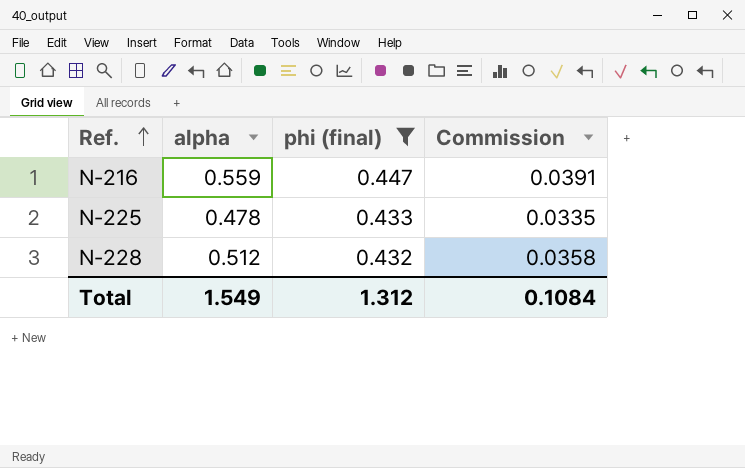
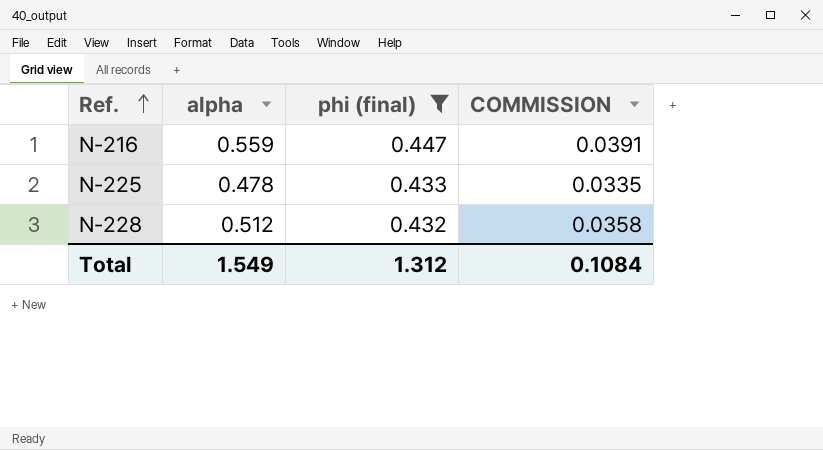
column name: Commission -> COMMISSION

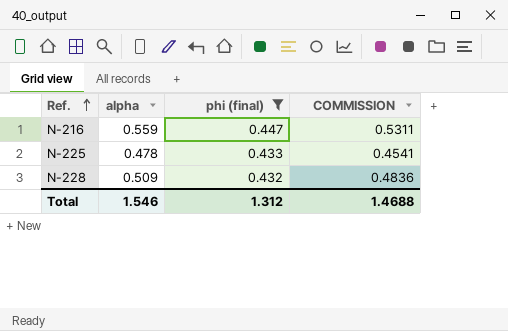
column COMMISSION | formula: [alpha] * 0.07 -> [alpha] * 0.95
N-228 | alpha: 0.512 -> 0.509
Total | alpha: 1.549 -> 1.546
Total | COMMISSION: 0.1084 -> 1.4688

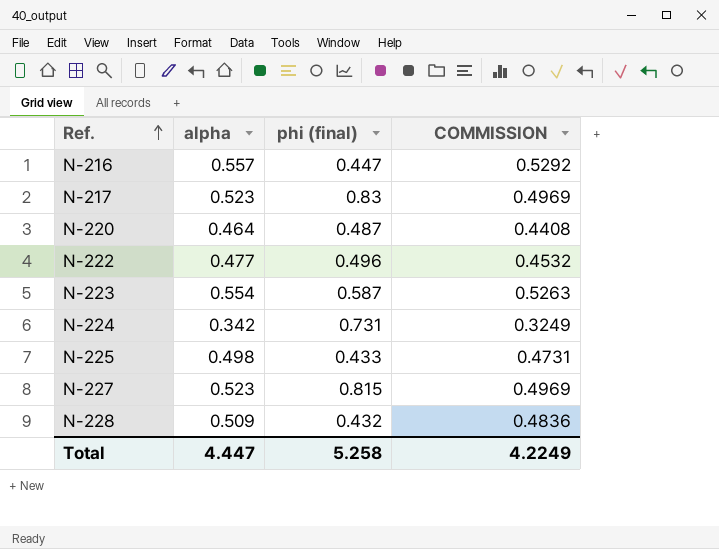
filter: phi (final) <= 0.447 -> none
N-216 | alpha: 0.559 -> 0.557
N-216 | COMMISSION: 0.5311 -> 0.5292
N-225 | alpha: 0.478 -> 0.498
N-225 | COMMISSION: 0.4541 -> 0.4731
Total | alpha: 1.546 -> 4.447
Total | phi (final): 1.312 -> 5.258
Total | COMMISSION: 1.4688 -> 4.2249

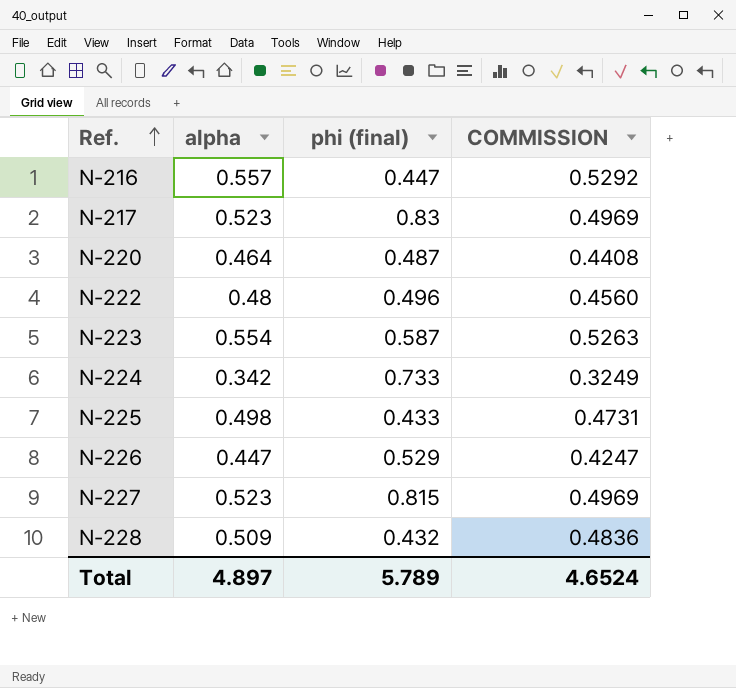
N-222 | alpha: 0.477 -> 0.48
N-222 | COMMISSION: 0.4532 -> 0.4560
N-224 | phi (final): 0.731 -> 0.733
row N-226: none -> 0.447 | 0.529 | 0.4247
Total | alpha: 4.447 -> 4.897
Total | phi (final): 5.258 -> 5.789
Total | COMMISSION: 4.2249 -> 4.6524

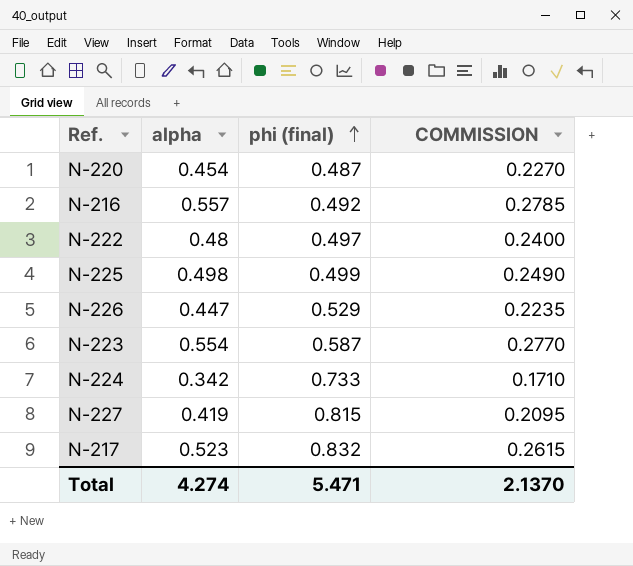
row order: Ref. ascending -> phi (final) ascending
column COMMISSION | formula: [alpha] * 0.95 -> [alpha] * 0.5
row N-228: 0.509 | 0.432 | 0.4836 -> none
N-220 | alpha: 0.464 -> 0.454
N-216 | phi (final): 0.447 -> 0.492
N-222 | phi (final): 0.496 -> 0.497
N-225 | phi (final): 0.433 -> 0.499
N-227 | alpha: 0.523 -> 0.419
N-217 | phi (final): 0.83 -> 0.832
Total | alpha: 4.897 -> 4.274
Total | phi (final): 5.789 -> 5.471
Total | COMMISSION: 4.6524 -> 2.1370

